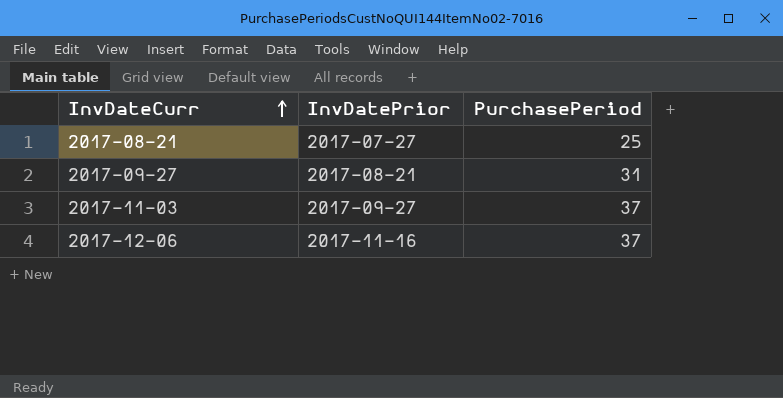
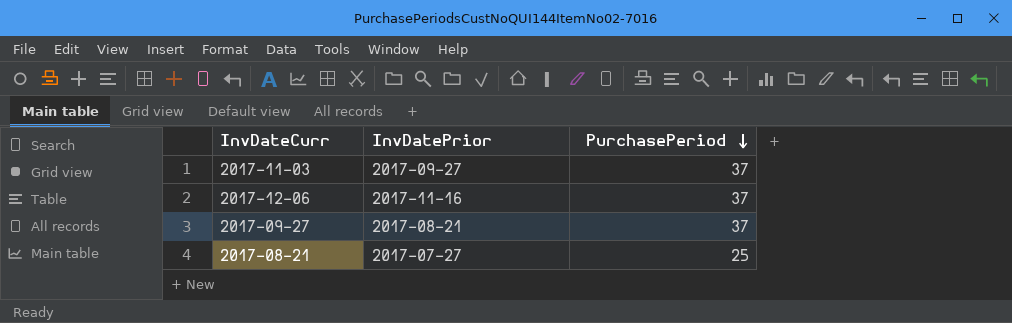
row order: InvDateCurr ascending -> PurchasePeriod descending
2017-09-27 | PurchasePeriod: 31 -> 37

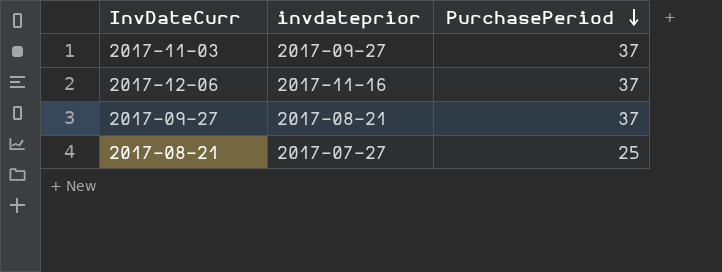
column name: InvDatePrior -> invdateprior

